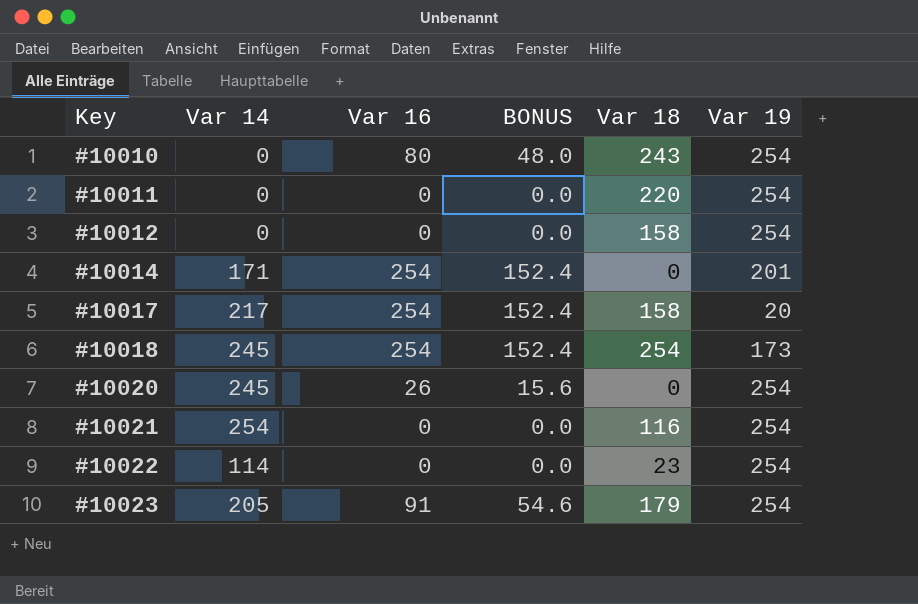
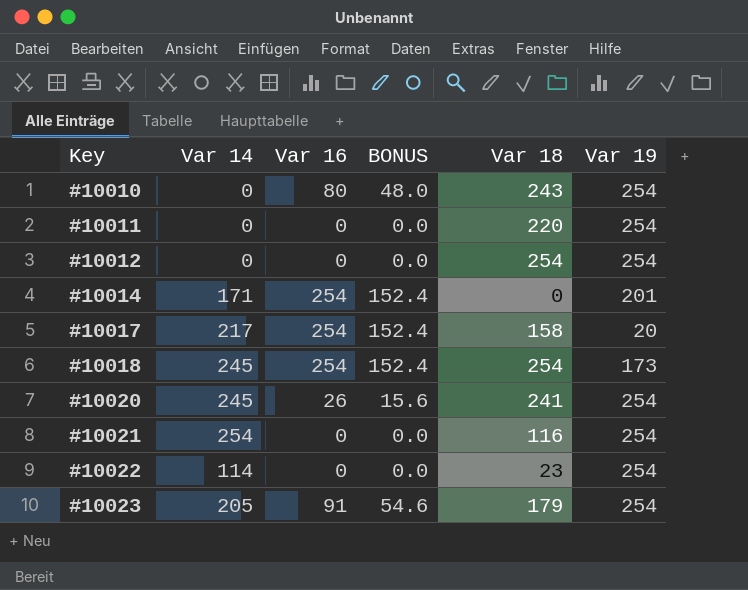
#10012 | Var 18: 158 -> 254
#10020 | Var 18: 0 -> 241

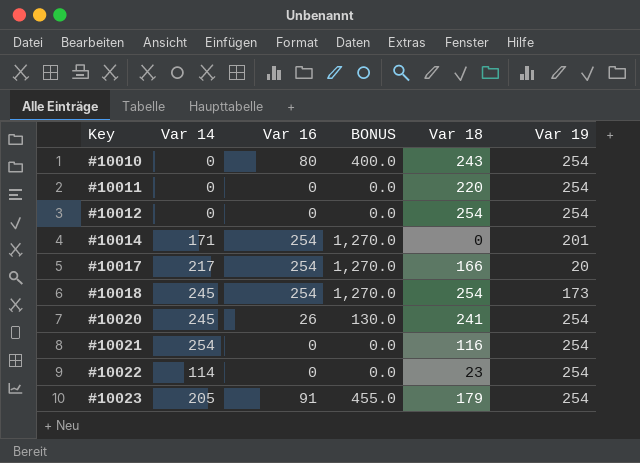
column BONUS | formula: [Var 16] * 0.6 -> [Var 16] * 5
#10017 | Var 18: 158 -> 166

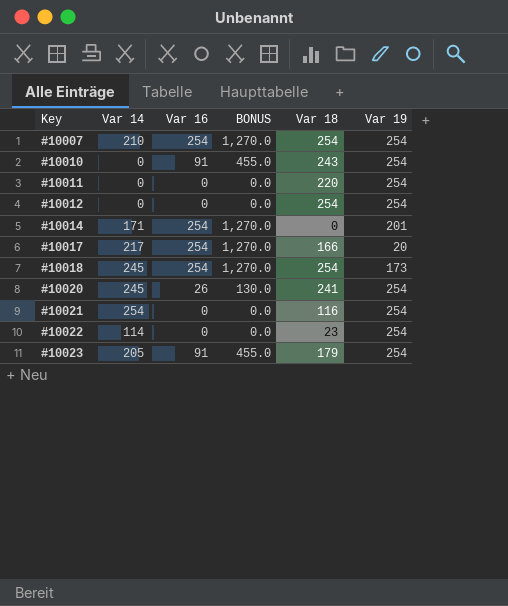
row #10007: none -> 210 | 254 | 1,270.0 | 254 | 254
#10010 | Var 16: 80 -> 91
#10010 | BONUS: 400.0 -> 455.0

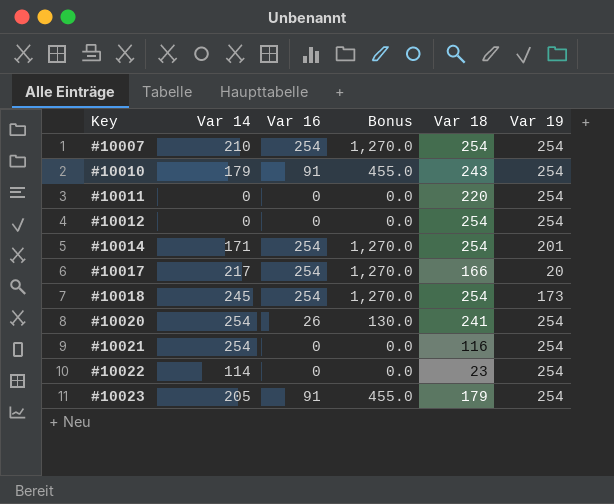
column name: BONUS -> Bonus
#10010 | Var 14: 0 -> 179
#10014 | Var 18: 0 -> 254
#10020 | Var 14: 245 -> 254

